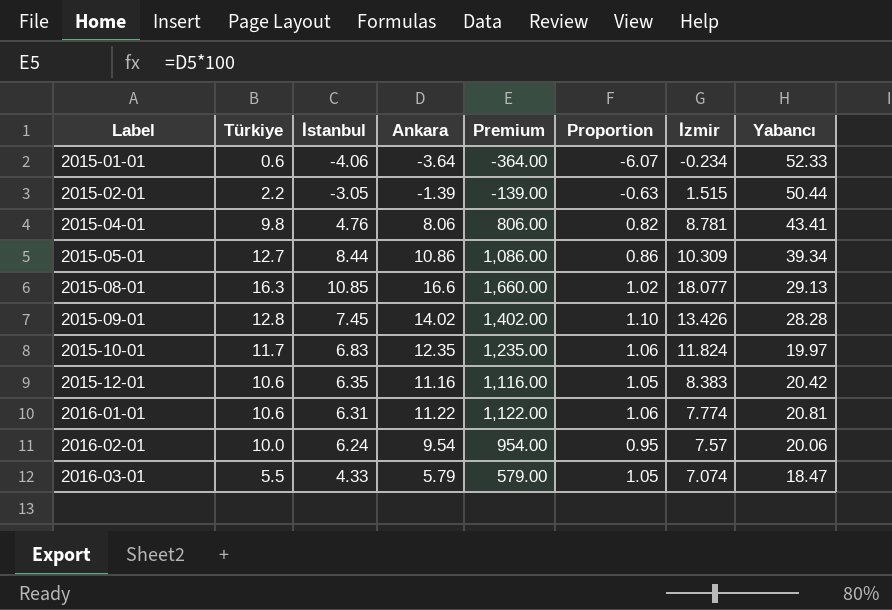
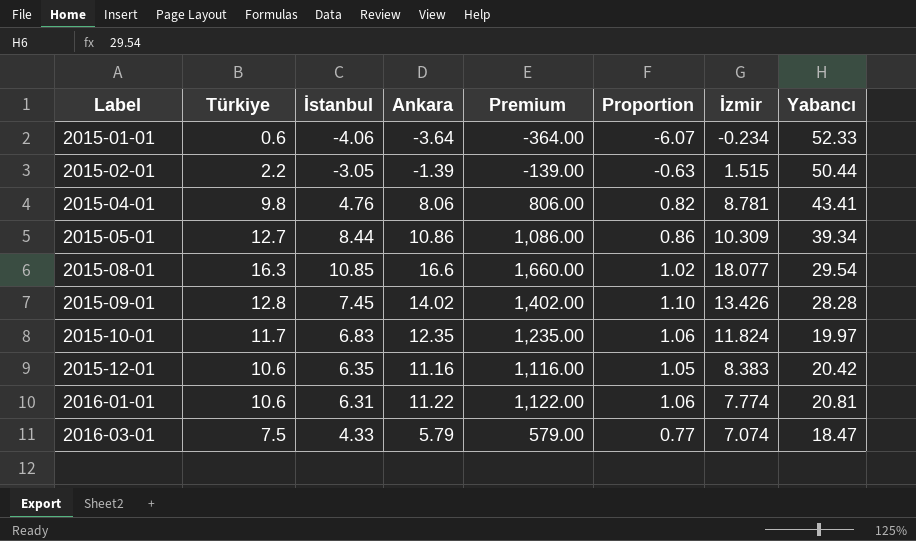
row 2016-02-01: 10.0 | 6.24 | 9.54 | 954.00 | 0.95 | 7.57 | 20.06 -> none
2015-08-01 | Yabancı: 29.13 -> 29.54
2016-03-01 | Türkiye: 5.5 -> 7.5
2016-03-01 | Proportion: 1.05 -> 0.77

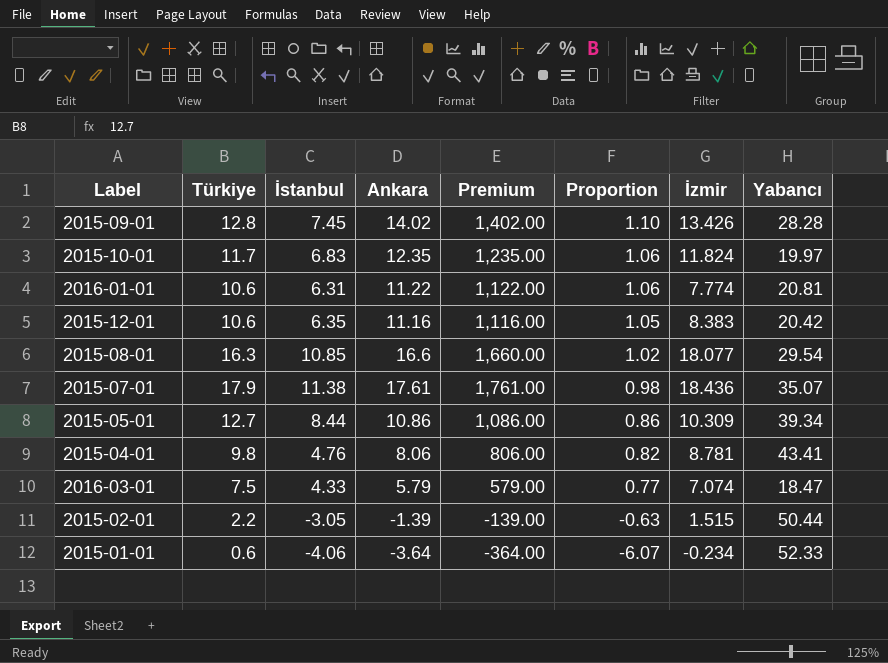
row order: Label ascending -> Proportion descending
row 2015-07-01: none -> 17.9 | 11.38 | 17.61 | 1,761.00 | 0.98 | 18.436 | 35.07

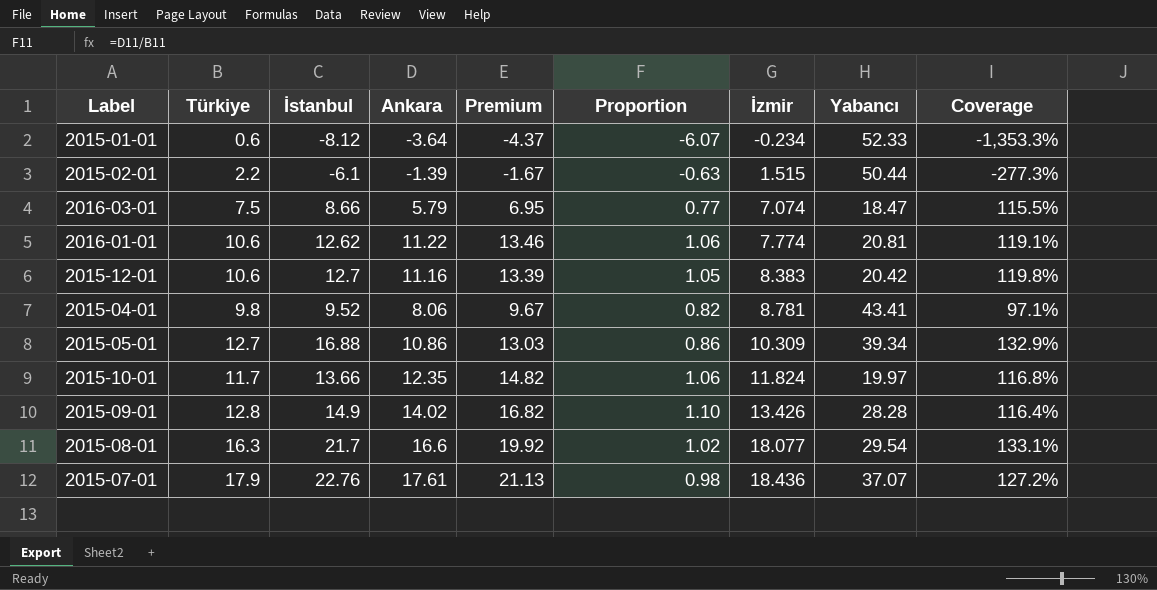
row order: Proportion descending -> İzmir ascending
column Premium | formula: [Ankara] * 100 -> [Ankara] * 1.2
column Coverage | formula: none -> [İstanbul] / [Türkiye]
2015-01-01 | İstanbul: -4.06 -> -8.12
2015-02-01 | İstanbul: -3.05 -> -6.1
2016-03-01 | İstanbul: 4.33 -> 8.66
2016-01-01 | İstanbul: 6.31 -> 12.62
2015-12-01 | İstanbul: 6.35 -> 12.7
2015-04-01 | İstanbul: 4.76 -> 9.52
2015-05-01 | İstanbul: 8.44 -> 16.88
2015-10-01 | İstanbul: 6.83 -> 13.66
2015-09-01 | İstanbul: 7.45 -> 14.9
2015-08-01 | İstanbul: 10.85 -> 21.7
2015-07-01 | İstanbul: 11.38 -> 22.76
2015-07-01 | Yabancı: 35.07 -> 37.07

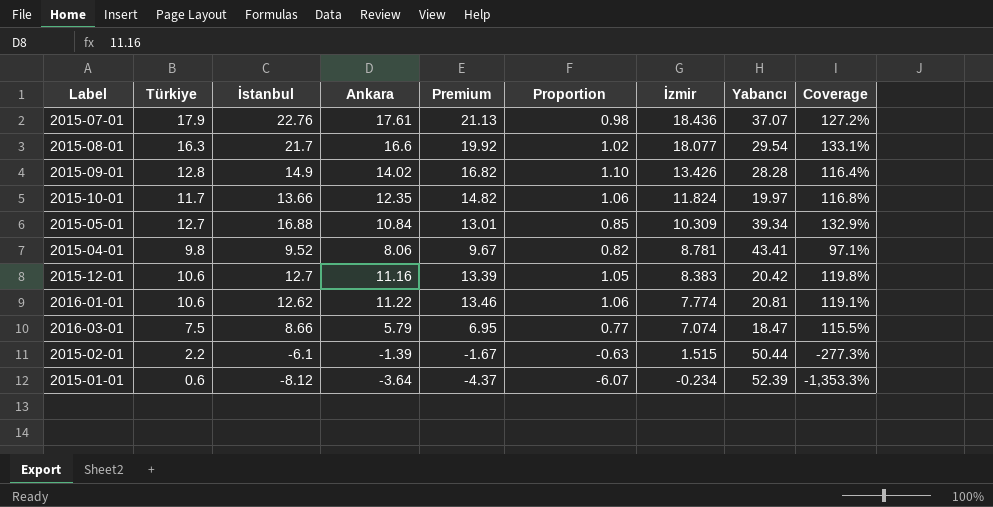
row order: İzmir ascending -> İzmir descending
2015-05-01 | Ankara: 10.86 -> 10.84
2015-05-01 | Premium: 13.03 -> 13.01
2015-05-01 | Proportion: 0.86 -> 0.85
2015-01-01 | Yabancı: 52.33 -> 52.39

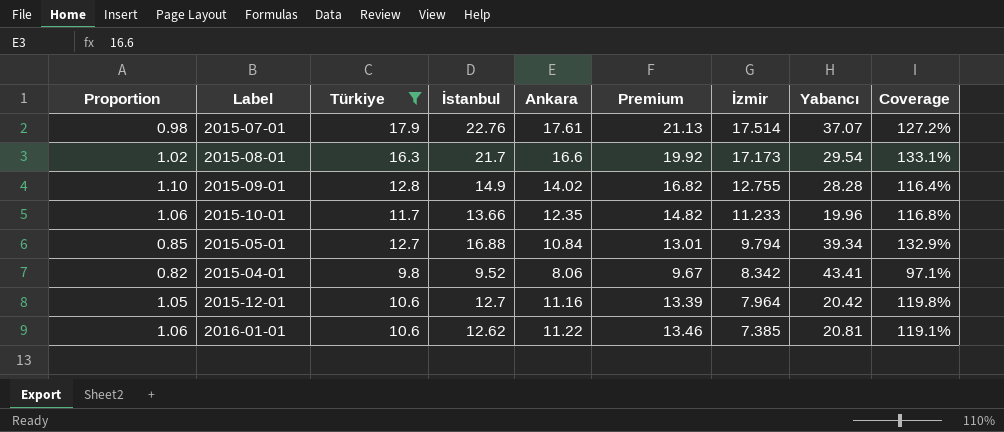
filter: none -> Türkiye >= 9.8
column Proportion | position: 6 -> 1
2015-07-01 | İzmir: 18.436 -> 17.514
2015-08-01 | İzmir: 18.077 -> 17.173
2015-09-01 | İzmir: 13.426 -> 12.755
2015-10-01 | İzmir: 11.824 -> 11.233
2015-10-01 | Yabancı: 19.97 -> 19.96
2015-05-01 | İzmir: 10.309 -> 9.794
2015-04-01 | İzmir: 8.781 -> 8.342
2015-12-01 | İzmir: 8.383 -> 7.964
2016-01-01 | İzmir: 7.774 -> 7.385

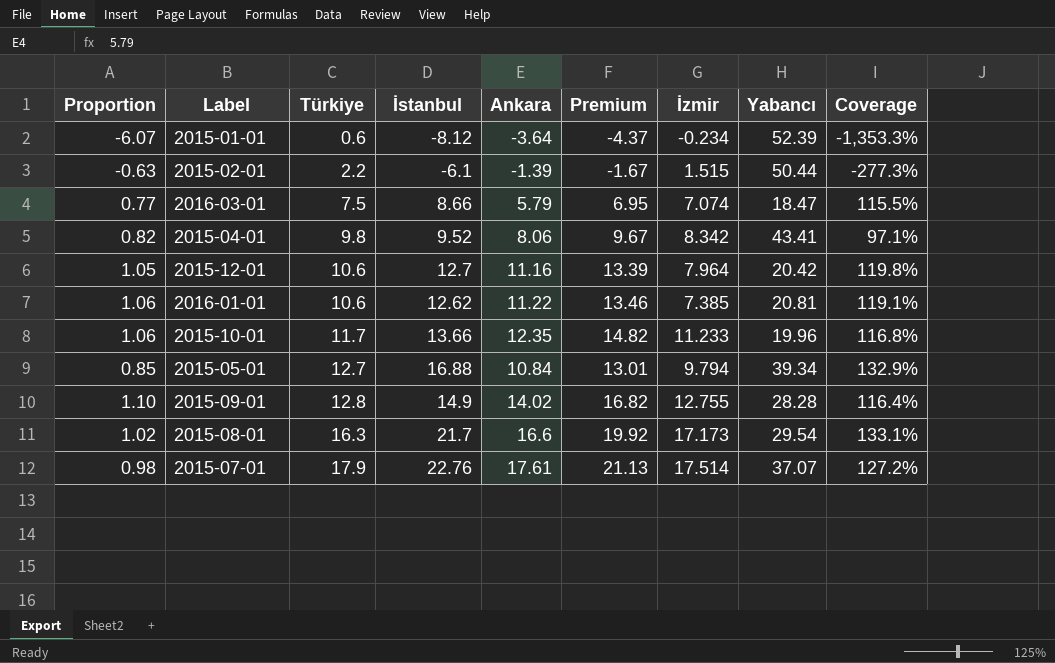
filter: Türkiye >= 9.8 -> none
row order: İzmir descending -> Türkiye ascending

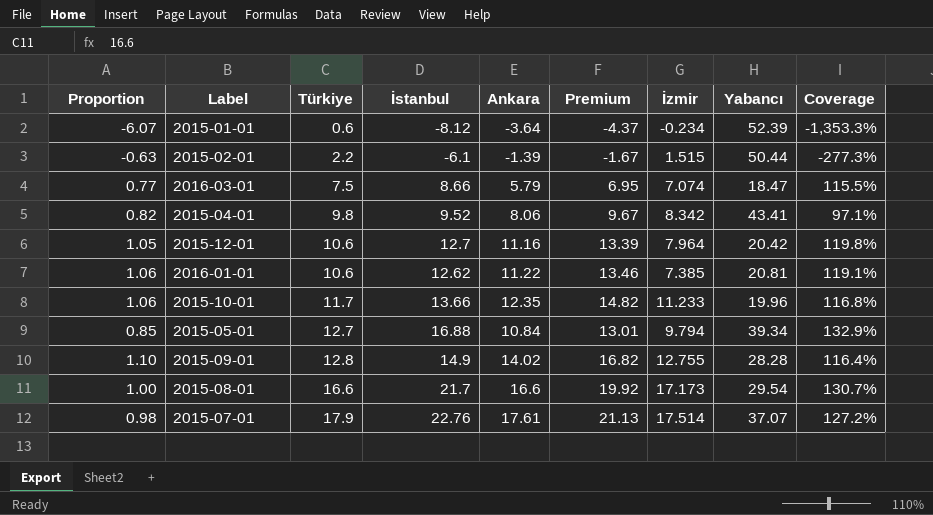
2015-08-01 | Proportion: 1.02 -> 1.00
2015-08-01 | Türkiye: 16.3 -> 16.6
2015-08-01 | Coverage: 133.1% -> 130.7%

